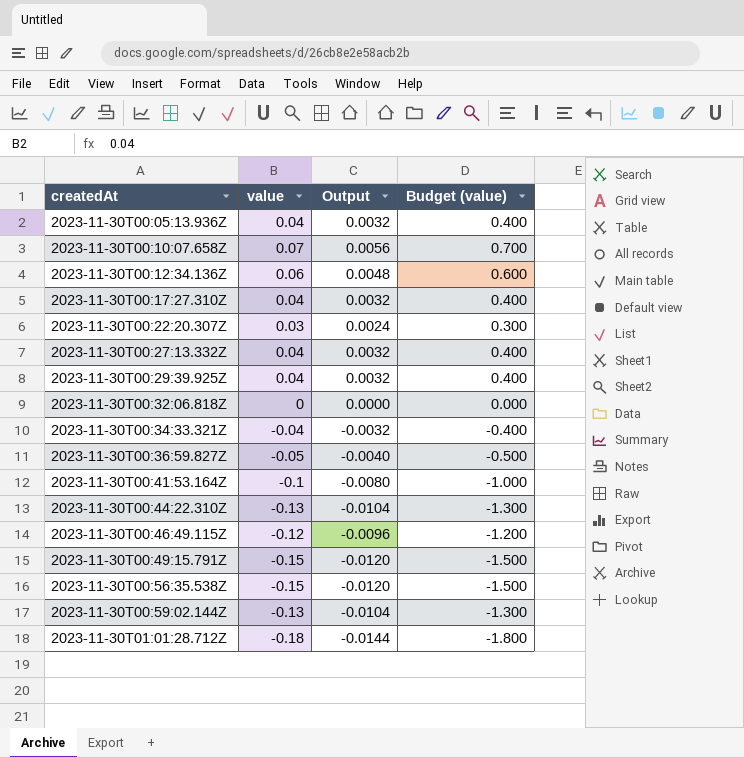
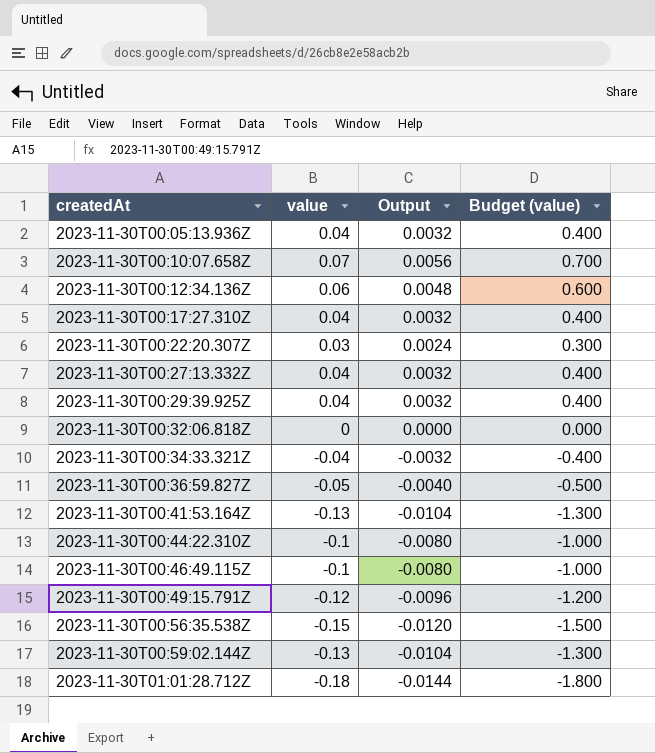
2023-11-30T00:41:53.164Z | value: -0.1 -> -0.13
2023-11-30T00:41:53.164Z | Output: -0.0080 -> -0.0104
2023-11-30T00:41:53.164Z | Budget (value): -1.000 -> -1.300
2023-11-30T00:44:22.310Z | value: -0.13 -> -0.1
2023-11-30T00:44:22.310Z | Output: -0.0104 -> -0.0080
2023-11-30T00:44:22.310Z | Budget (value): -1.300 -> -1.000
2023-11-30T00:46:49.115Z | value: -0.12 -> -0.1
2023-11-30T00:46:49.115Z | Output: -0.0096 -> -0.0080
2023-11-30T00:46:49.115Z | Budget (value): -1.200 -> -1.000
2023-11-30T00:49:15.791Z | value: -0.15 -> -0.12
2023-11-30T00:49:15.791Z | Output: -0.0120 -> -0.0096
2023-11-30T00:49:15.791Z | Budget (value): -1.500 -> -1.200

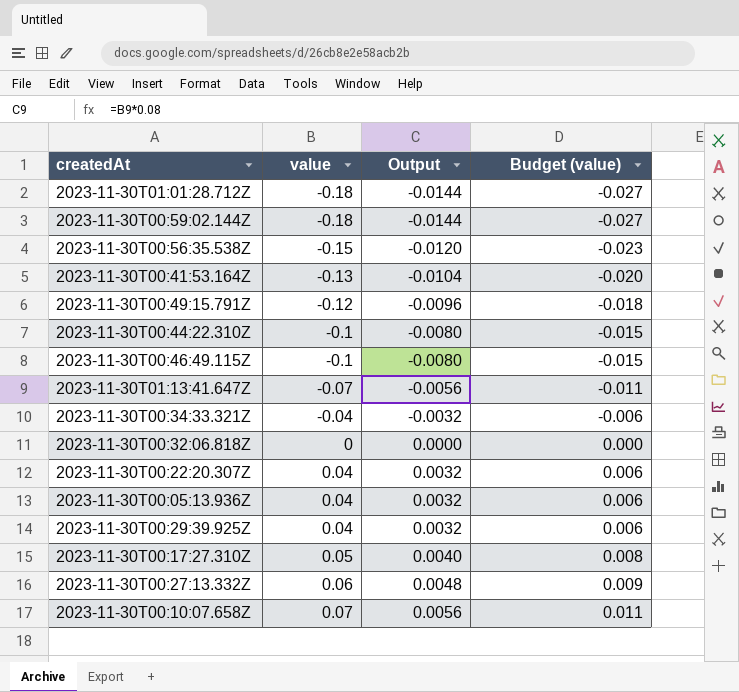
row order: createdAt ascending -> value ascending
column Budget (value) | formula: [value] * 10 -> [value] * 0.15
row 2023-11-30T00:12:34.136Z: 0.06 | 0.0048 | 0.600 -> none
row 2023-11-30T00:36:59.827Z: -0.05 | -0.0040 | -0.500 -> none
2023-11-30T00:59:02.144Z | value: -0.13 -> -0.18
2023-11-30T00:59:02.144Z | Output: -0.0104 -> -0.0144
row 2023-11-30T01:13:41.647Z: none -> -0.07 | -0.0056 | -0.011
2023-11-30T00:22:20.307Z | value: 0.03 -> 0.04
2023-11-30T00:22:20.307Z | Output: 0.0024 -> 0.0032
2023-11-30T00:17:27.310Z | value: 0.04 -> 0.05
2023-11-30T00:17:27.310Z | Output: 0.0032 -> 0.0040
2023-11-30T00:27:13.332Z | value: 0.04 -> 0.06
2023-11-30T00:27:13.332Z | Output: 0.0032 -> 0.0048

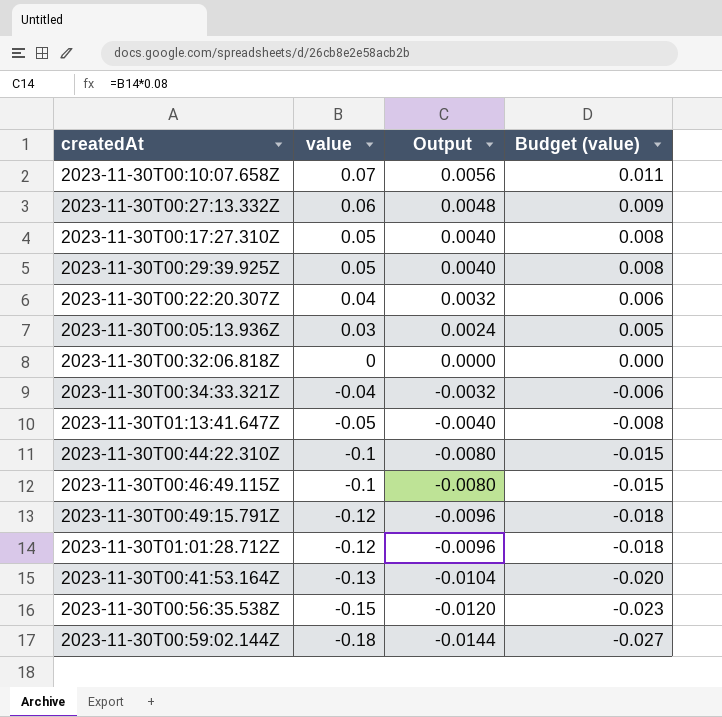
row order: value ascending -> value descending
2023-11-30T00:29:39.925Z | value: 0.04 -> 0.05
2023-11-30T00:29:39.925Z | Output: 0.0032 -> 0.0040
2023-11-30T00:29:39.925Z | Budget (value): 0.006 -> 0.008
2023-11-30T00:05:13.936Z | value: 0.04 -> 0.03
2023-11-30T00:05:13.936Z | Output: 0.0032 -> 0.0024
2023-11-30T00:05:13.936Z | Budget (value): 0.006 -> 0.005
2023-11-30T01:13:41.647Z | value: -0.07 -> -0.05
2023-11-30T01:13:41.647Z | Output: -0.0056 -> -0.0040
2023-11-30T01:13:41.647Z | Budget (value): -0.011 -> -0.008
2023-11-30T01:01:28.712Z | value: -0.18 -> -0.12
2023-11-30T01:01:28.712Z | Output: -0.0144 -> -0.0096
2023-11-30T01:01:28.712Z | Budget (value): -0.027 -> -0.018

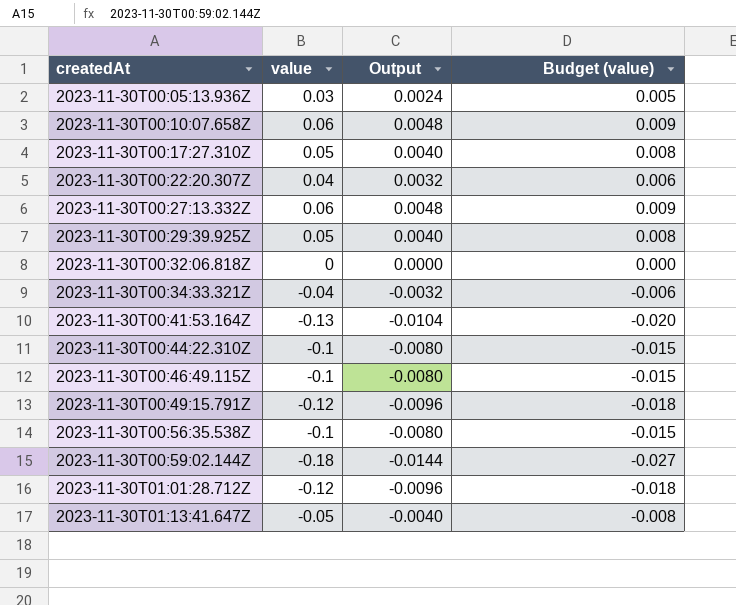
row order: value descending -> createdAt ascending
2023-11-30T00:10:07.658Z | value: 0.07 -> 0.06
2023-11-30T00:10:07.658Z | Output: 0.0056 -> 0.0048
2023-11-30T00:10:07.658Z | Budget (value): 0.011 -> 0.009
2023-11-30T00:56:35.538Z | value: -0.15 -> -0.1
2023-11-30T00:56:35.538Z | Output: -0.0120 -> -0.0080
2023-11-30T00:56:35.538Z | Budget (value): -0.023 -> -0.015

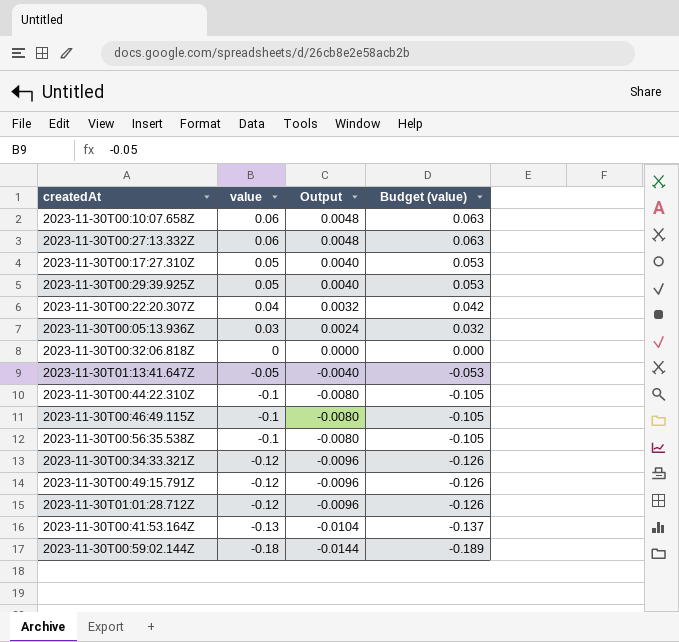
row order: createdAt ascending -> value descending
column Budget (value) | formula: [value] * 0.15 -> [value] * 1.05
2023-11-30T00:34:33.321Z | value: -0.04 -> -0.12
2023-11-30T00:34:33.321Z | Output: -0.0032 -> -0.0096

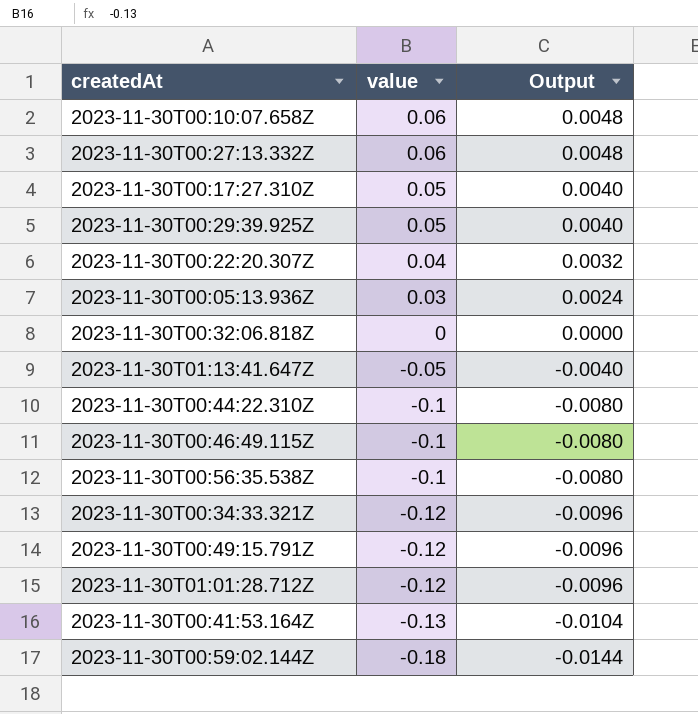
column Budget (value) | formula: [value] * 1.05 -> none

